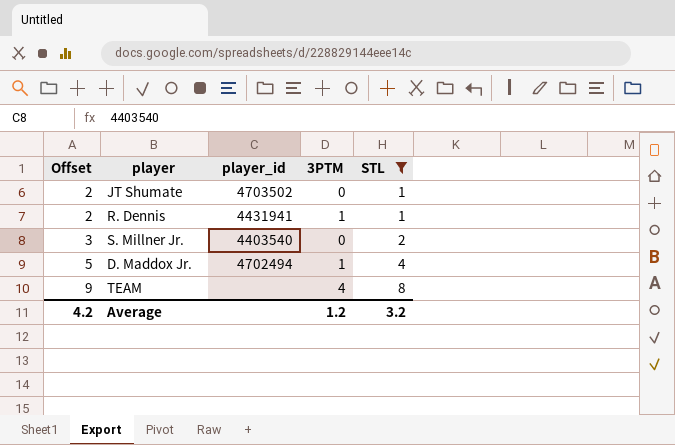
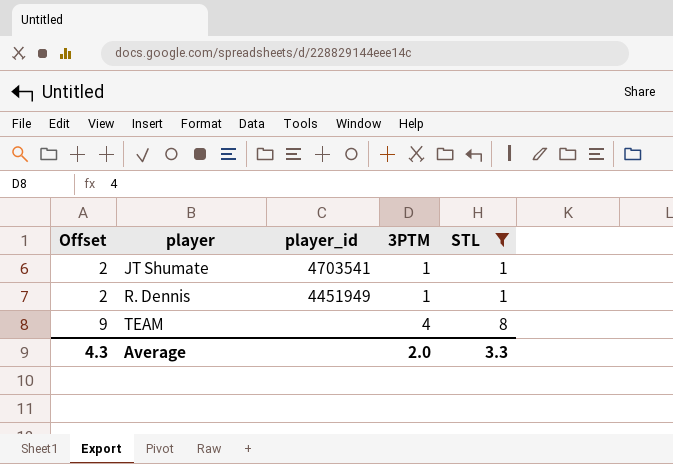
row S. Millner Jr.: 3 | 4403540 | 0 | 2 -> none
row D. Maddox Jr.: 5 | 4702494 | 1 | 4 -> none
JT Shumate | player_id: 4703502 -> 4703541
JT Shumate | 3PTM: 0 -> 1
R. Dennis | player_id: 4431941 -> 4451949
Average | Offset: 4.2 -> 4.3
Average | 3PTM: 1.2 -> 2.0
Average | STL: 3.2 -> 3.3

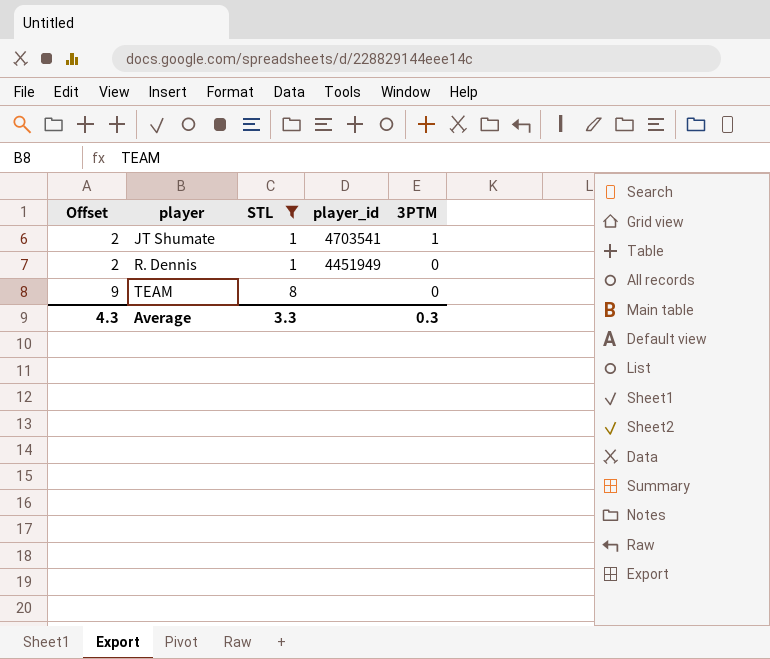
column STL | position: 5 -> 3
R. Dennis | 3PTM: 1 -> 0
TEAM | 3PTM: 4 -> 0
Average | 3PTM: 2.0 -> 0.3

